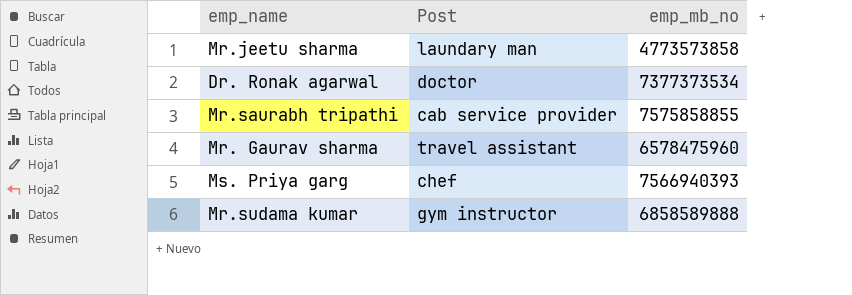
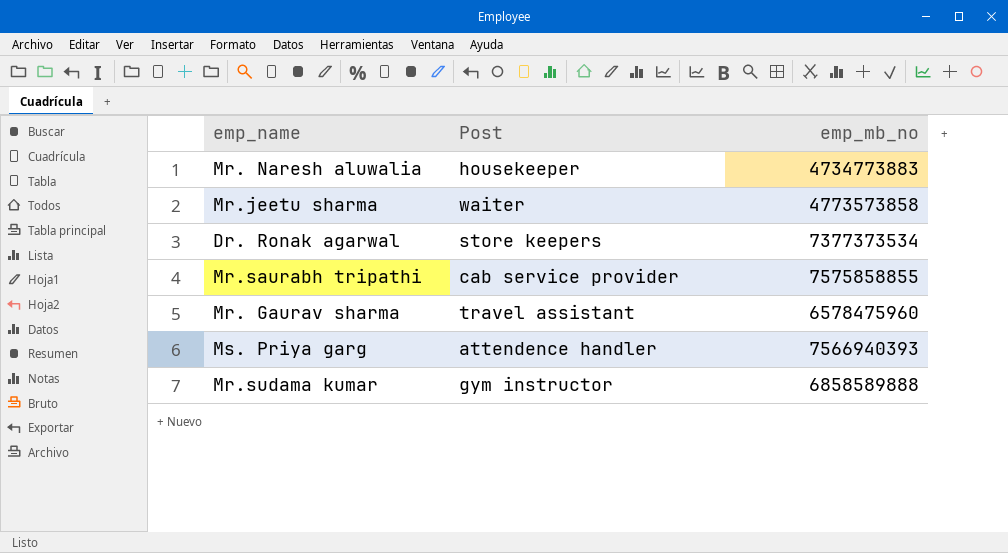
row Mr. Naresh aluwalia: none -> housekeeper | 4734773883
Mr.jeetu sharma | Post: laundary man -> waiter
Dr. Ronak agarwal | Post: doctor -> store keepers
Ms. Priya garg | Post: chef -> attendence handler

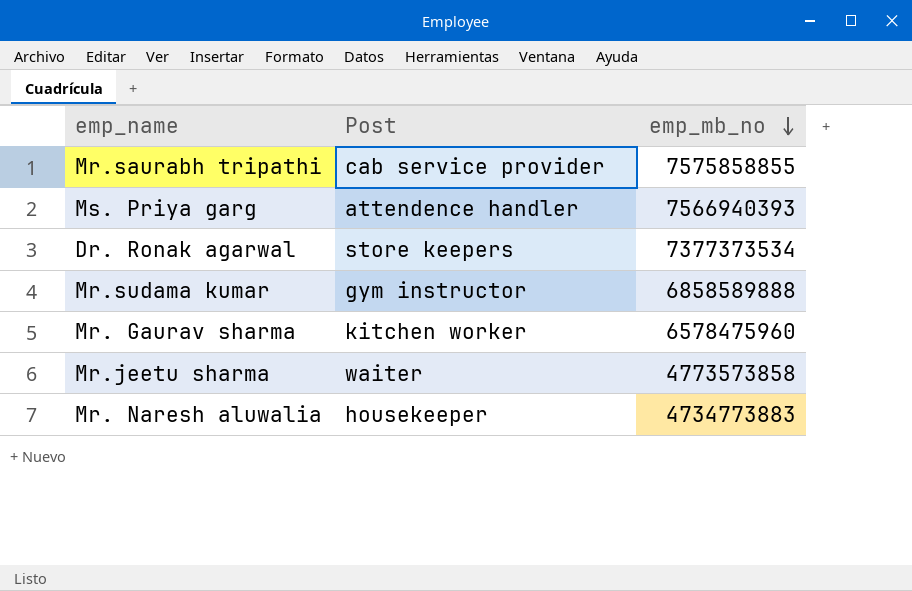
row order: none -> emp_mb_no descending
Mr. Gaurav sharma | Post: travel assistant -> kitchen worker

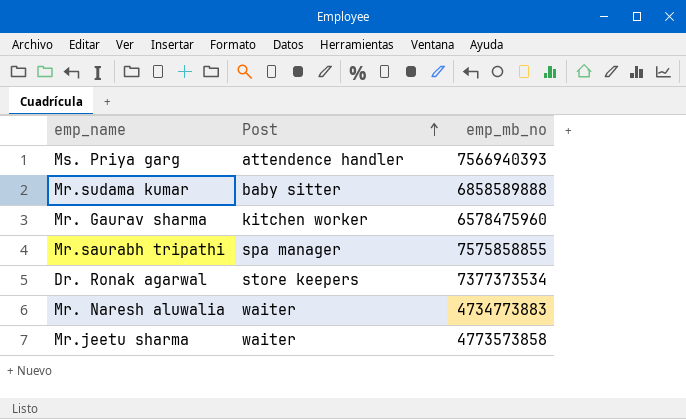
row order: emp_mb_no descending -> Post ascending
Mr.sudama kumar | Post: gym instructor -> baby sitter
Mr.saurabh tripathi | Post: cab service provider -> spa manager
Mr. Naresh aluwalia | Post: housekeeper -> waiter

